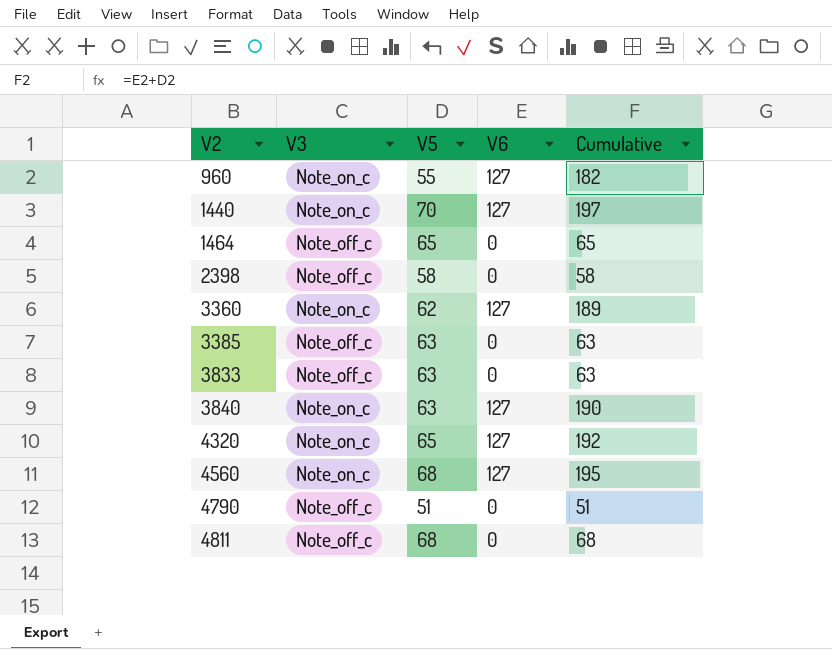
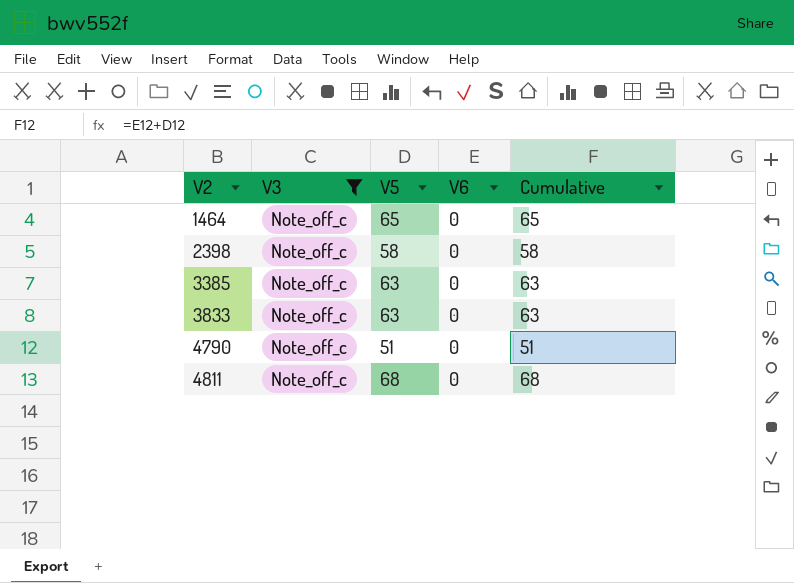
filter: none -> V3 = Note_off_c

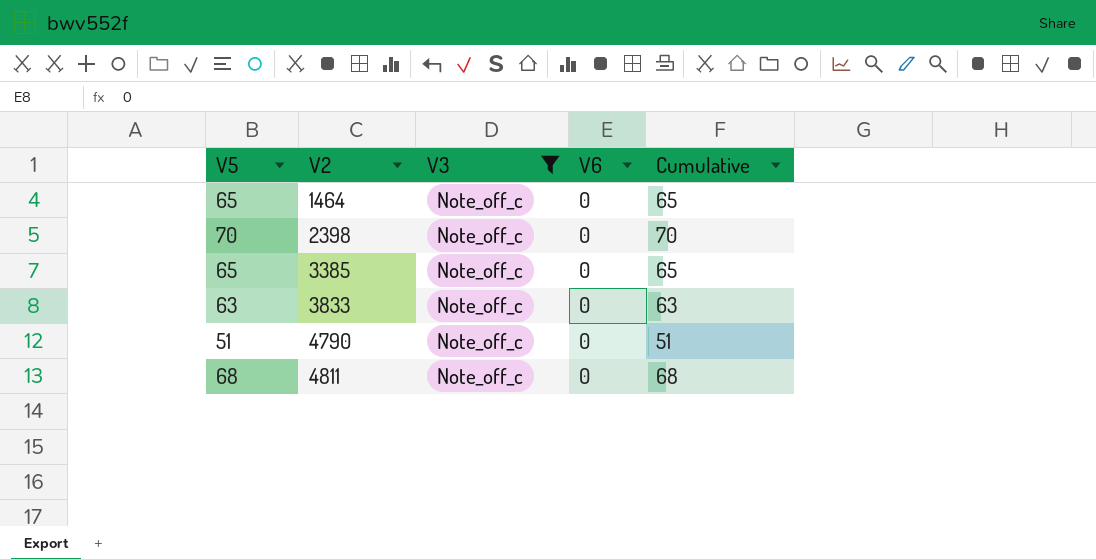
column V5 | position: 3 -> 1
2398 | V5: 58 -> 70
2398 | Cumulative: 58 -> 70
3385 | V5: 63 -> 65
3385 | Cumulative: 63 -> 65

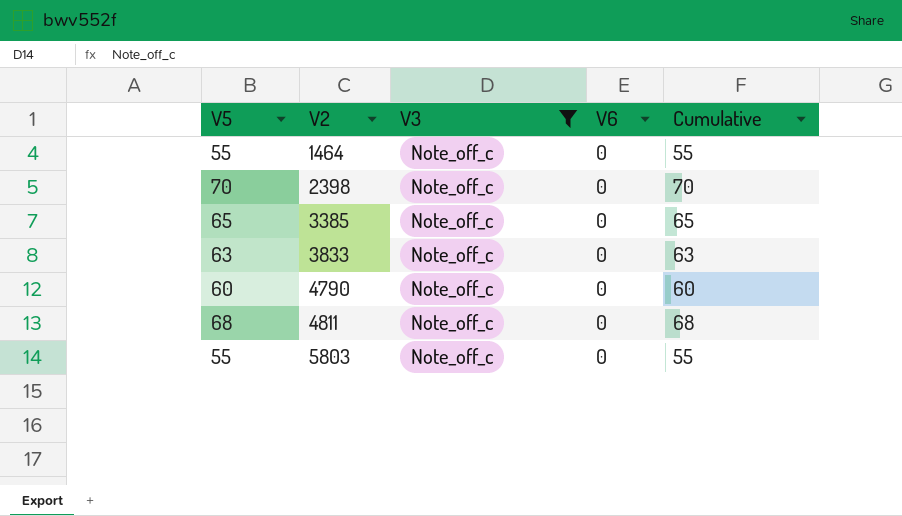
1464 | V5: 65 -> 55
1464 | Cumulative: 65 -> 55
4790 | V5: 51 -> 60
4790 | Cumulative: 51 -> 60
row 5803: none -> 55 | Note_off_c | 0 | 55

